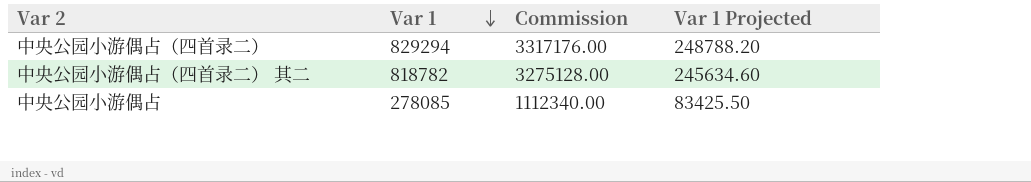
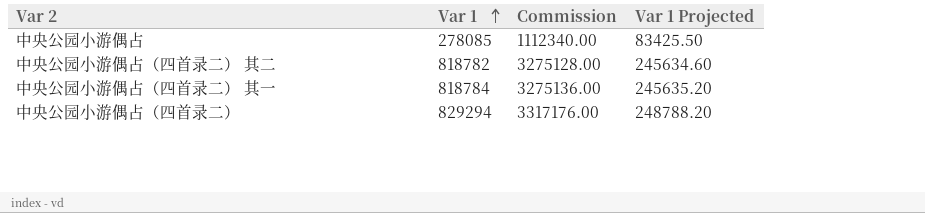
row order: Var 1 descending -> Var 1 ascending
row 中央公园小游偶占（四首录二） 其一: none -> 818784 | 3275136.00 | 245635.20

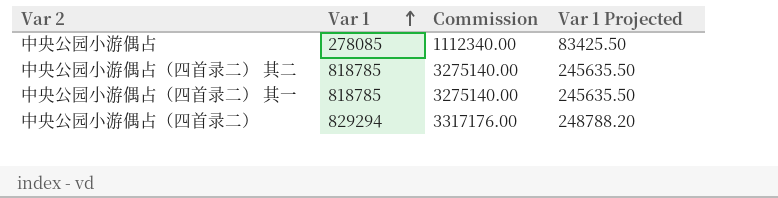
中央公园小游偶占（四首录二） 其二 | Var 1: 818782 -> 818785
中央公园小游偶占（四首录二） 其二 | Commission: 3275128.00 -> 3275140.00
中央公园小游偶占（四首录二） 其二 | Var 1 Projected: 245634.60 -> 245635.50
中央公园小游偶占（四首录二） 其一 | Var 1: 818784 -> 818785
中央公园小游偶占（四首录二） 其一 | Commission: 3275136.00 -> 3275140.00
中央公园小游偶占（四首录二） 其一 | Var 1 Projected: 245635.20 -> 245635.50

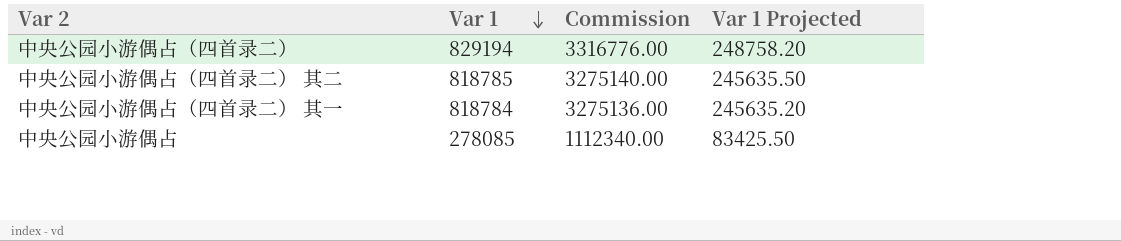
row order: Var 1 ascending -> Var 1 descending
中央公园小游偶占（四首录二） | Var 1: 829294 -> 829194
中央公园小游偶占（四首录二） | Commission: 3317176.00 -> 3316776.00
中央公园小游偶占（四首录二） | Var 1 Projected: 248788.20 -> 248758.20
中央公园小游偶占（四首录二） 其一 | Var 1: 818785 -> 818784
中央公园小游偶占（四首录二） 其一 | Commission: 3275140.00 -> 3275136.00
中央公园小游偶占（四首录二） 其一 | Var 1 Projected: 245635.50 -> 245635.20

